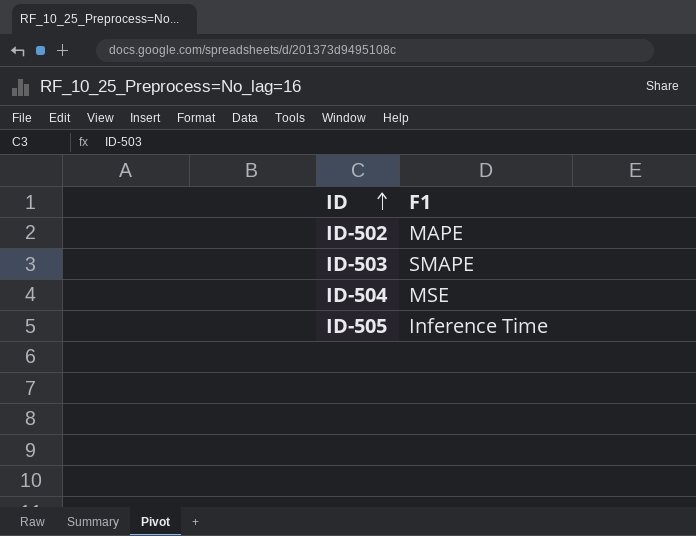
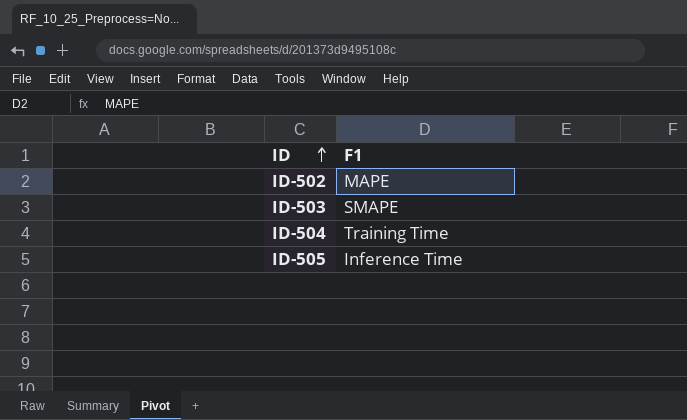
ID-504 | F1: MSE -> Training Time

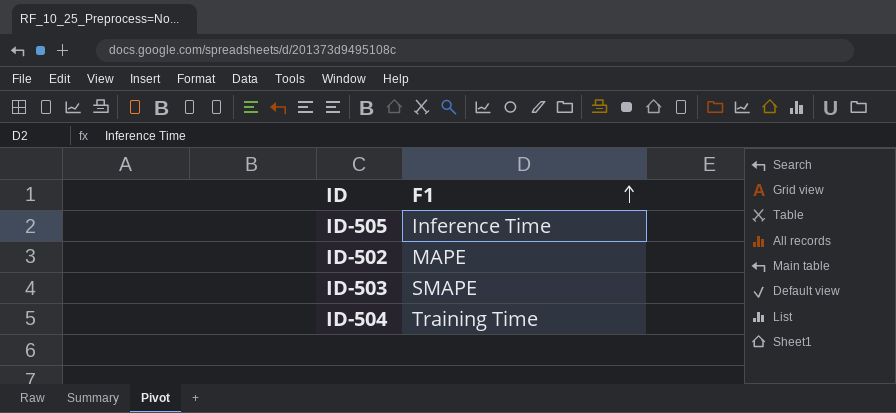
row order: ID ascending -> F1 ascending

